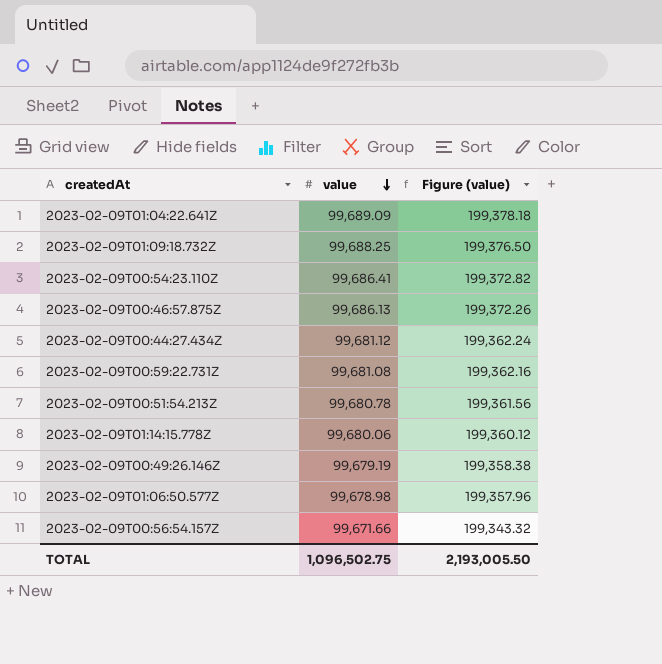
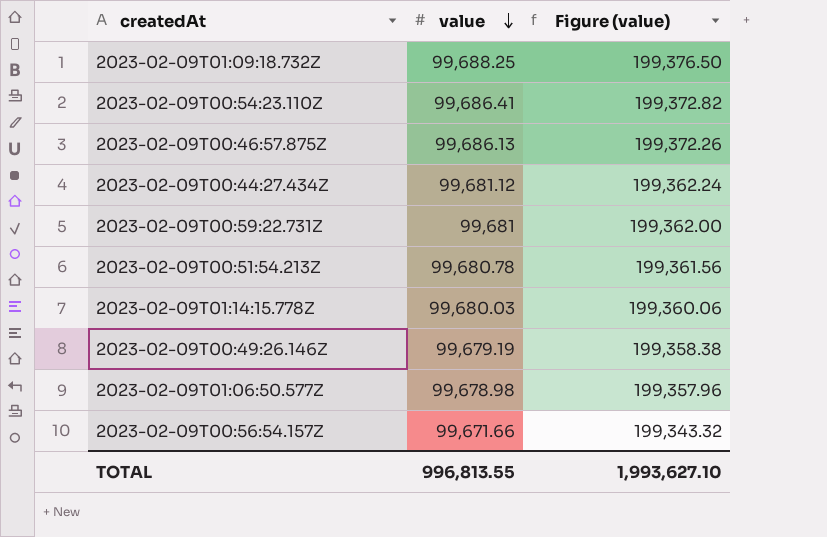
row 2023-02-09T01:04:22.641Z: 99,689.09 | 199,378.18 -> none
2023-02-09T00:59:22.731Z | value: 99,681.08 -> 99,681
2023-02-09T00:59:22.731Z | Figure (value): 199,362.16 -> 199,362.00
2023-02-09T01:14:15.778Z | value: 99,680.06 -> 99,680.03
2023-02-09T01:14:15.778Z | Figure (value): 199,360.12 -> 199,360.06
TOTAL | value: 1,096,502.75 -> 996,813.55
TOTAL | Figure (value): 2,193,005.50 -> 1,993,627.10

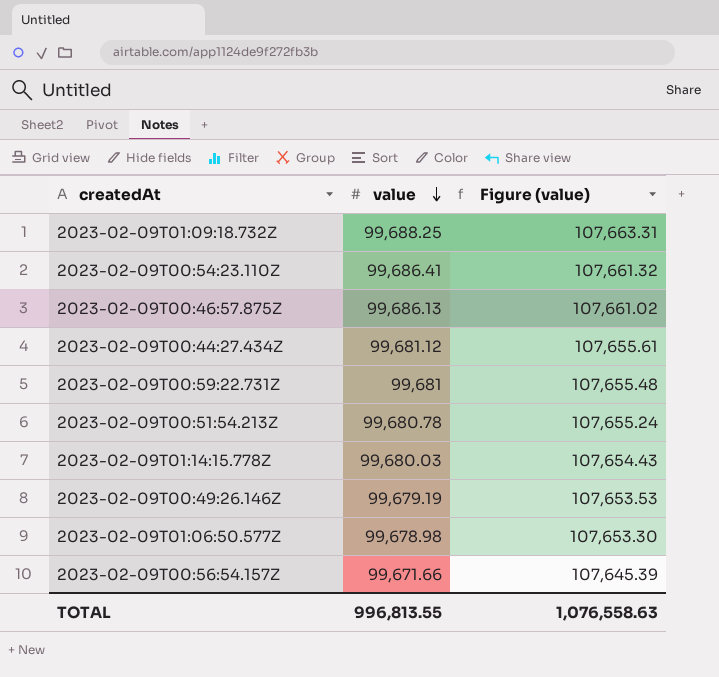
column Figure (value) | formula: [value] * 2 -> [value] * 1.08
TOTAL | Figure (value): 1,993,627.10 -> 1,076,558.63

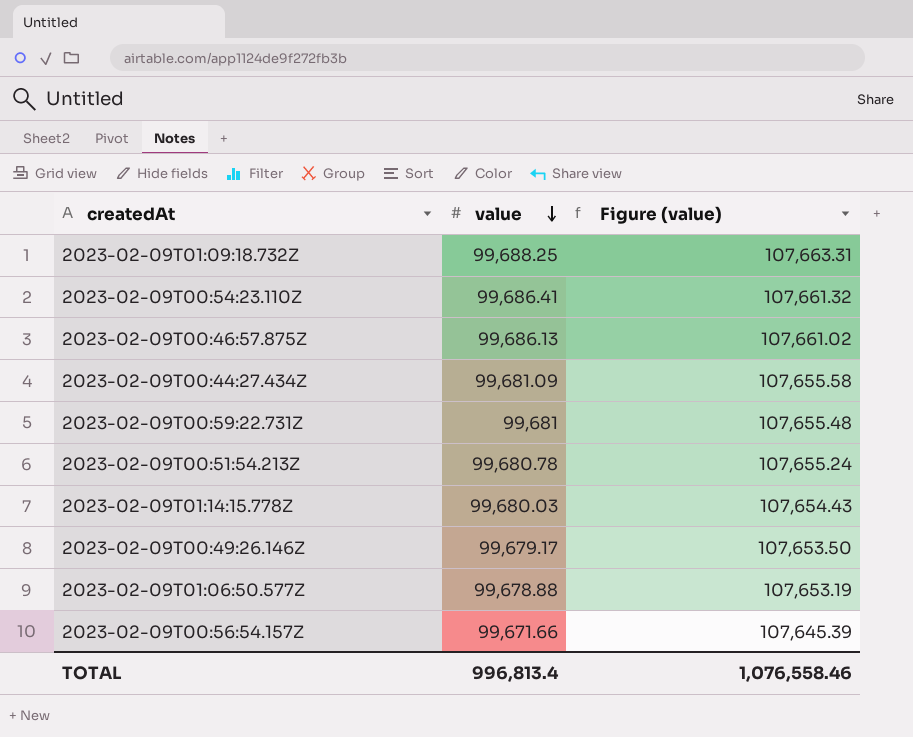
2023-02-09T00:44:27.434Z | value: 99,681.12 -> 99,681.09
2023-02-09T00:44:27.434Z | Figure (value): 107,655.61 -> 107,655.58
2023-02-09T00:49:26.146Z | value: 99,679.19 -> 99,679.17
2023-02-09T00:49:26.146Z | Figure (value): 107,653.53 -> 107,653.50
2023-02-09T01:06:50.577Z | value: 99,678.98 -> 99,678.88
2023-02-09T01:06:50.577Z | Figure (value): 107,653.30 -> 107,653.19
TOTAL | value: 996,813.55 -> 996,813.4
TOTAL | Figure (value): 1,076,558.63 -> 1,076,558.46

